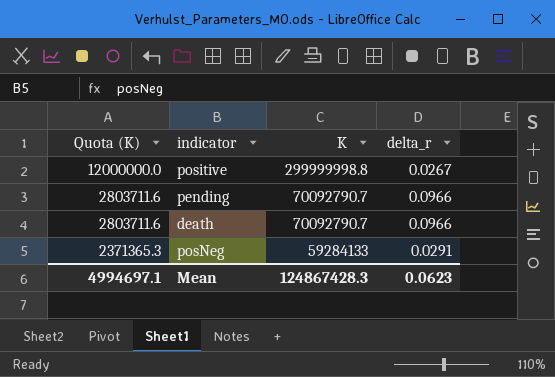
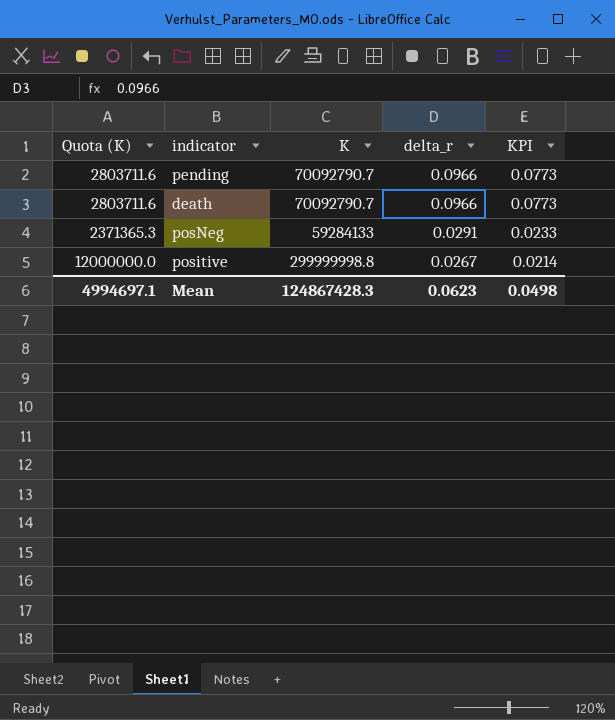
row order: Quota (K) descending -> delta_r descending
column KPI | formula: none -> [delta_r] * 0.8

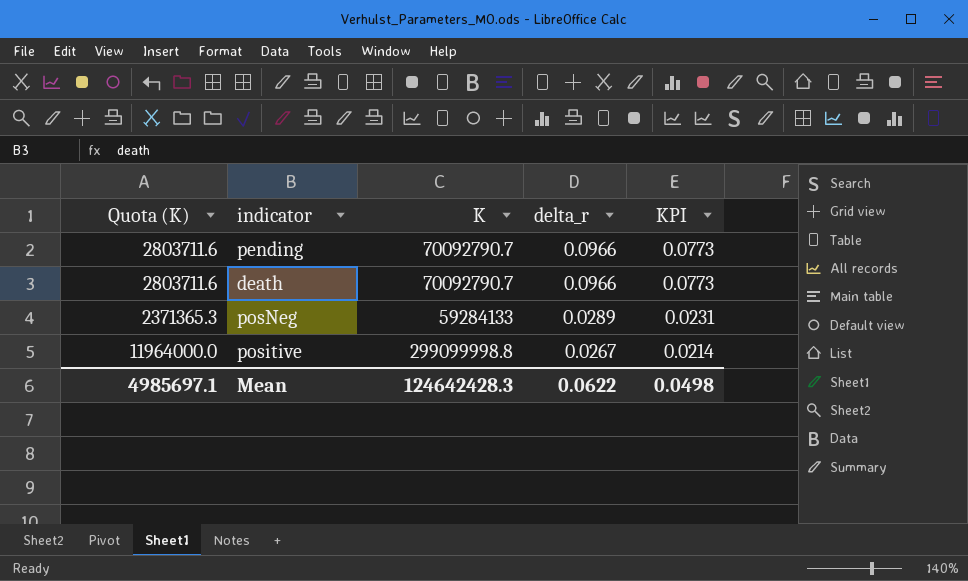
posNeg | delta_r: 0.0291 -> 0.0289
posNeg | KPI: 0.0233 -> 0.0231
positive | Quota (K): 12000000.0 -> 11964000.0
positive | K: 299999998.8 -> 299099998.8
Mean | Quota (K): 4994697.1 -> 4985697.1
Mean | K: 124867428.3 -> 124642428.3
Mean | delta_r: 0.0623 -> 0.0622

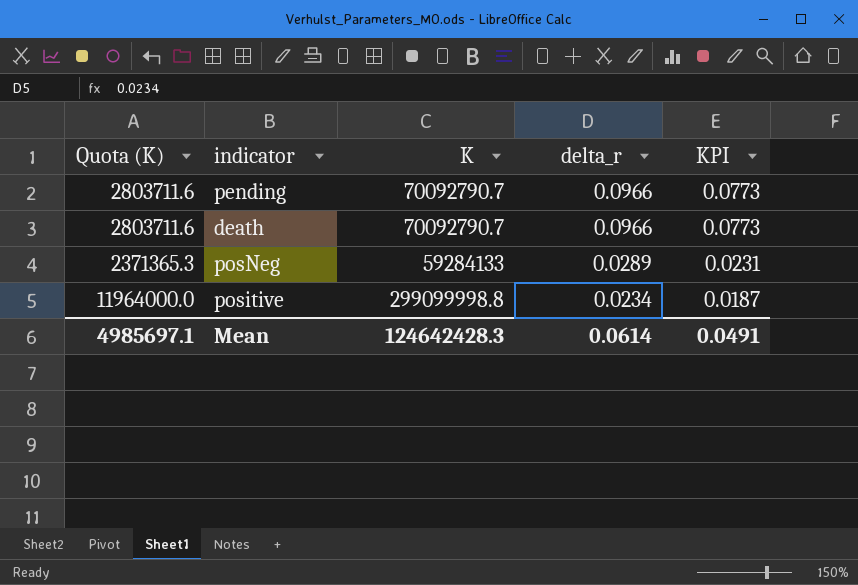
positive | delta_r: 0.0267 -> 0.0234
positive | KPI: 0.0214 -> 0.0187
Mean | delta_r: 0.0622 -> 0.0614
Mean | KPI: 0.0498 -> 0.0491

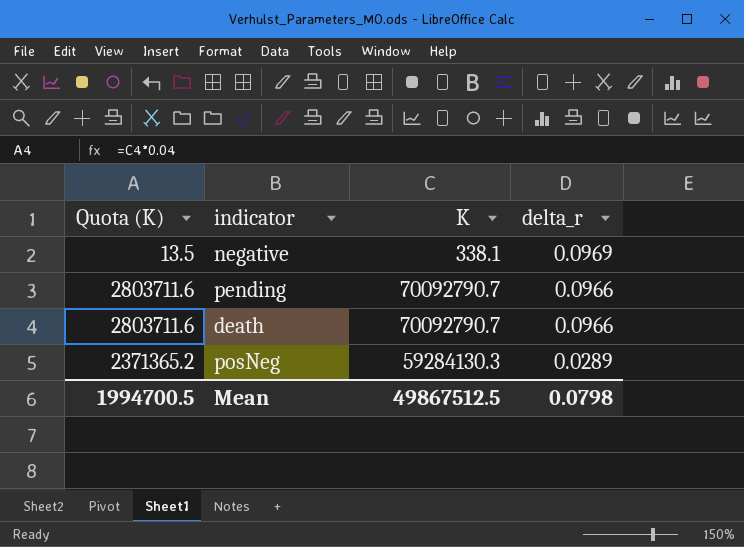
column KPI | formula: [delta_r] * 0.8 -> none
row positive: 11964000.0 | 299099998.8 | 0.0234 | 0.0187 -> none
row negative: none -> 13.5 | 338.1 | 0.0969
posNeg | Quota (K): 2371365.3 -> 2371365.2
posNeg | K: 59284133 -> 59284130.3
Mean | Quota (K): 4985697.1 -> 1994700.5
Mean | K: 124642428.3 -> 49867512.5
Mean | delta_r: 0.0614 -> 0.0798

